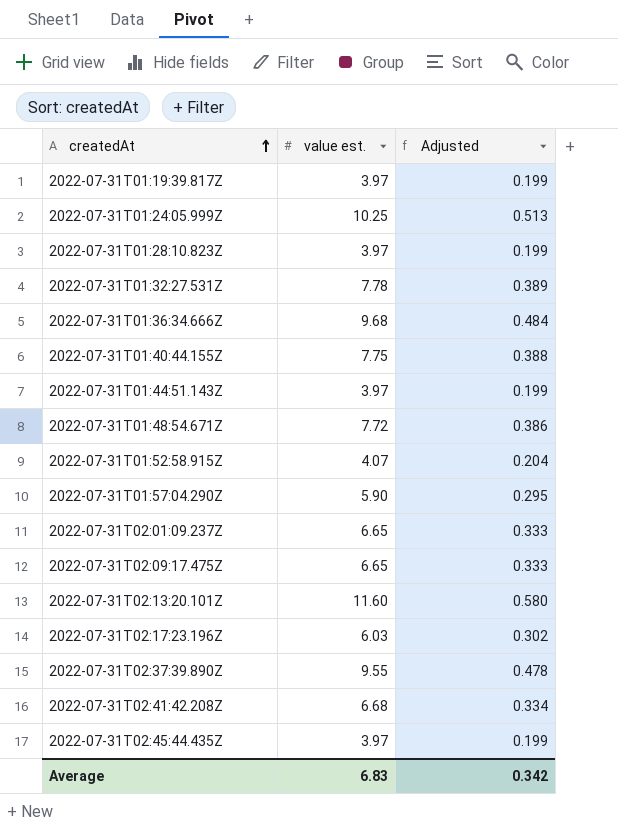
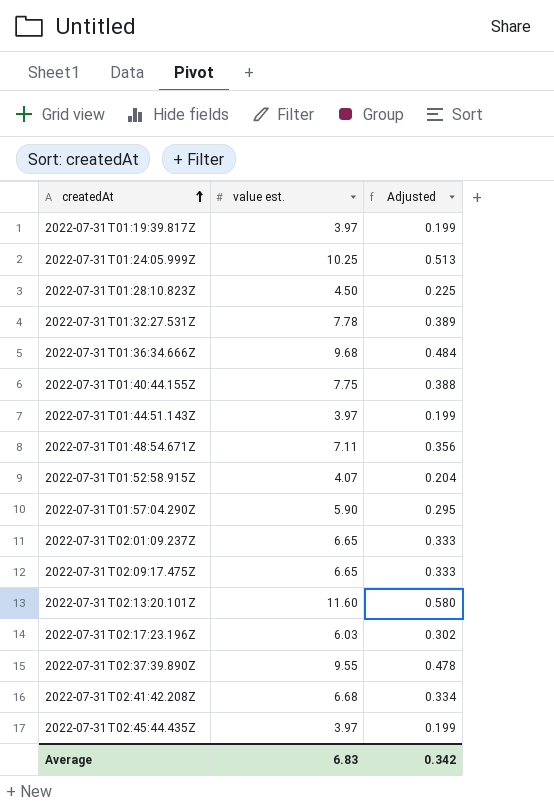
2022-07-31T01:28:10.823Z | value est.: 3.97 -> 4.50
2022-07-31T01:28:10.823Z | Adjusted: 0.199 -> 0.225
2022-07-31T01:48:54.671Z | value est.: 7.72 -> 7.11
2022-07-31T01:48:54.671Z | Adjusted: 0.386 -> 0.356

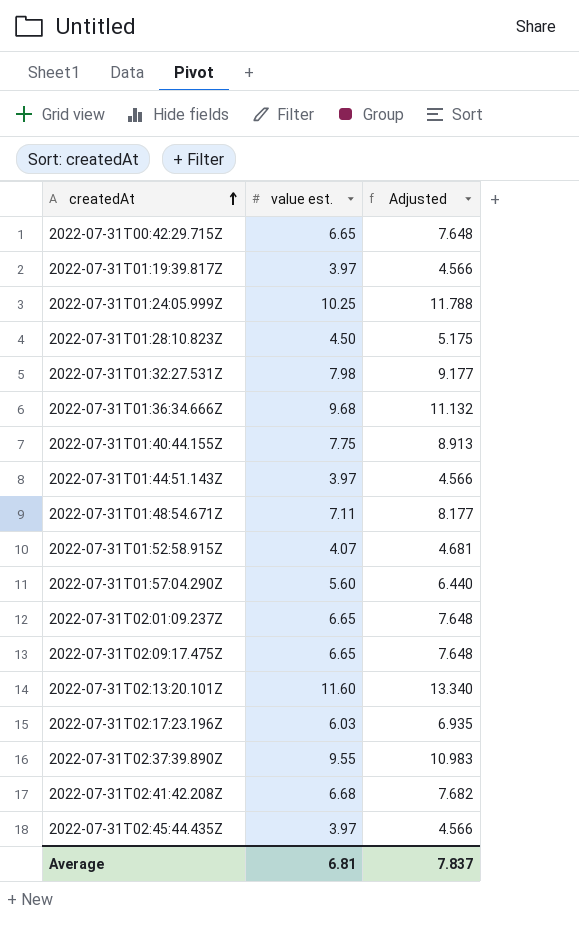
column Adjusted | formula: [value est.] * 0.05 -> [value est.] * 1.15
row 2022-07-31T00:42:29.715Z: none -> 6.65 | 7.648
2022-07-31T01:32:27.531Z | value est.: 7.78 -> 7.98
2022-07-31T01:57:04.290Z | value est.: 5.90 -> 5.60
Average | value est.: 6.83 -> 6.81
Average | Adjusted: 0.342 -> 7.837

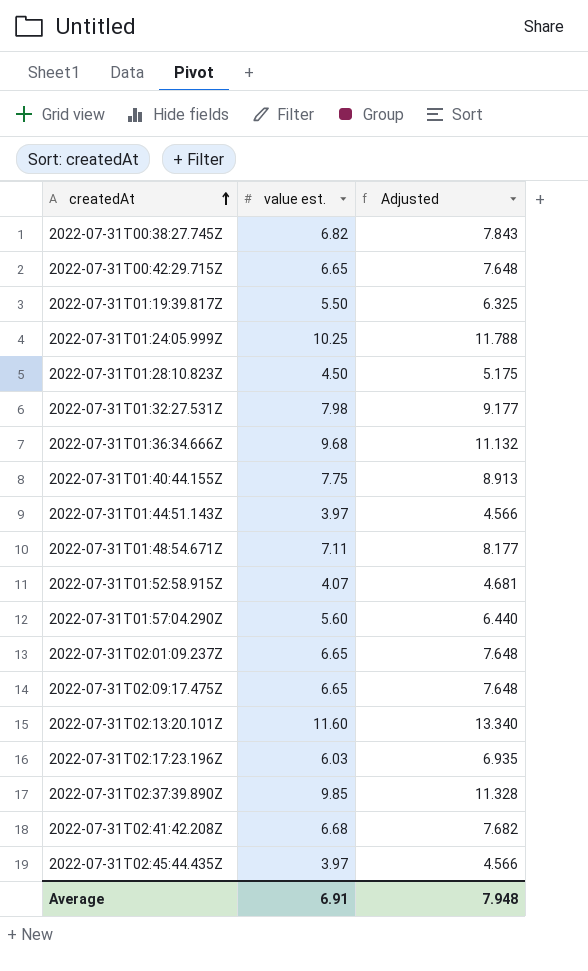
row 2022-07-31T00:38:27.745Z: none -> 6.82 | 7.843
2022-07-31T01:19:39.817Z | value est.: 3.97 -> 5.50
2022-07-31T01:19:39.817Z | Adjusted: 4.566 -> 6.325
2022-07-31T02:37:39.890Z | value est.: 9.55 -> 9.85
2022-07-31T02:37:39.890Z | Adjusted: 10.983 -> 11.328
Average | value est.: 6.81 -> 6.91
Average | Adjusted: 7.837 -> 7.948

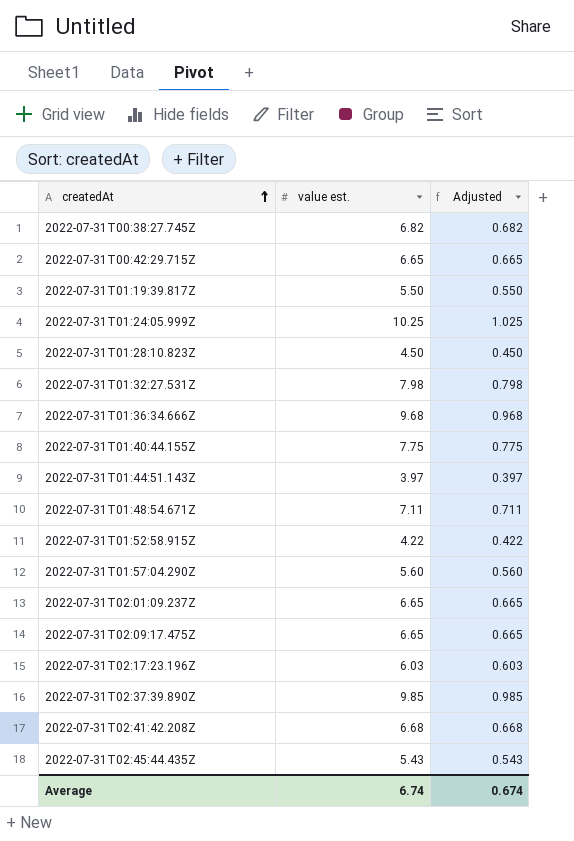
column Adjusted | formula: [value est.] * 1.15 -> [value est.] * 0.1
row 2022-07-31T02:13:20.101Z: 11.60 | 13.340 -> none
2022-07-31T01:52:58.915Z | value est.: 4.07 -> 4.22
2022-07-31T02:45:44.435Z | value est.: 3.97 -> 5.43
Average | value est.: 6.91 -> 6.74
Average | Adjusted: 7.948 -> 0.674

